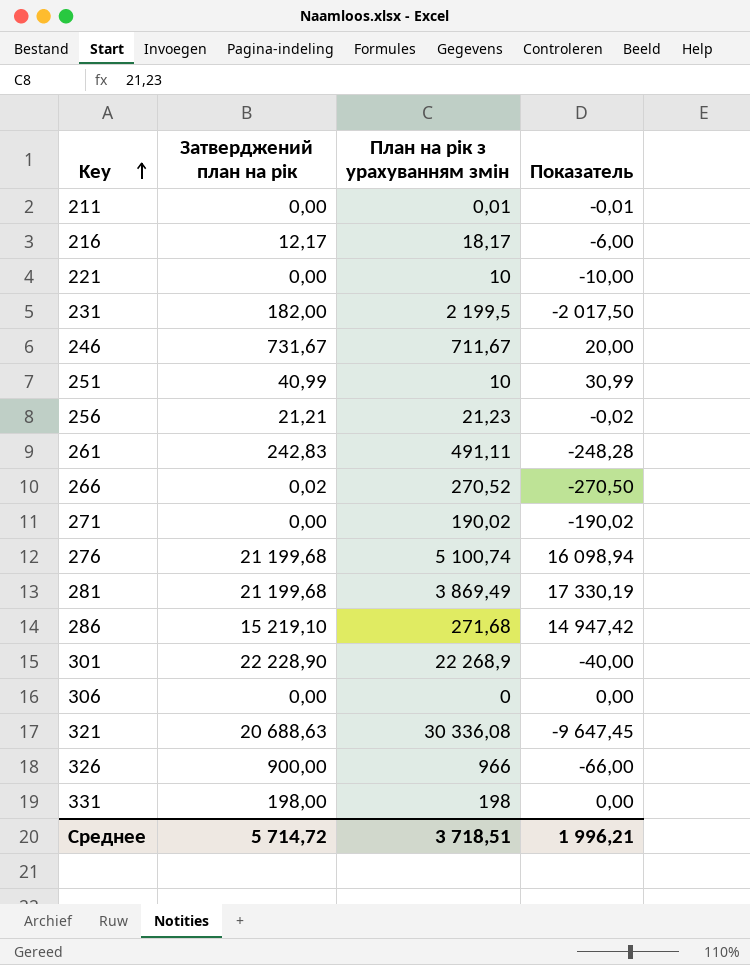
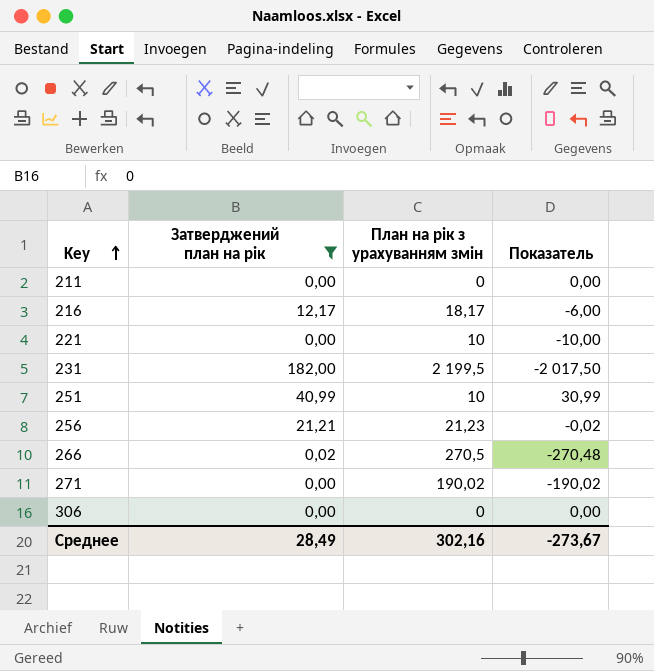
filter: none -> Затверджений план на рік <= 182,00
211 | План на рік з урахуванням змін: 0,01 -> 0
211 | Показатель: -0,01 -> 0,00
266 | План на рік з урахуванням змін: 270,52 -> 270,5
266 | Показатель: -270,50 -> -270,48
Среднее | Затверджений план на рік: 5 714,72 -> 28,49
Среднее | План на рік з урахуванням змін: 3 718,51 -> 302,16
Среднее | Показатель: 1 996,21 -> -273,67

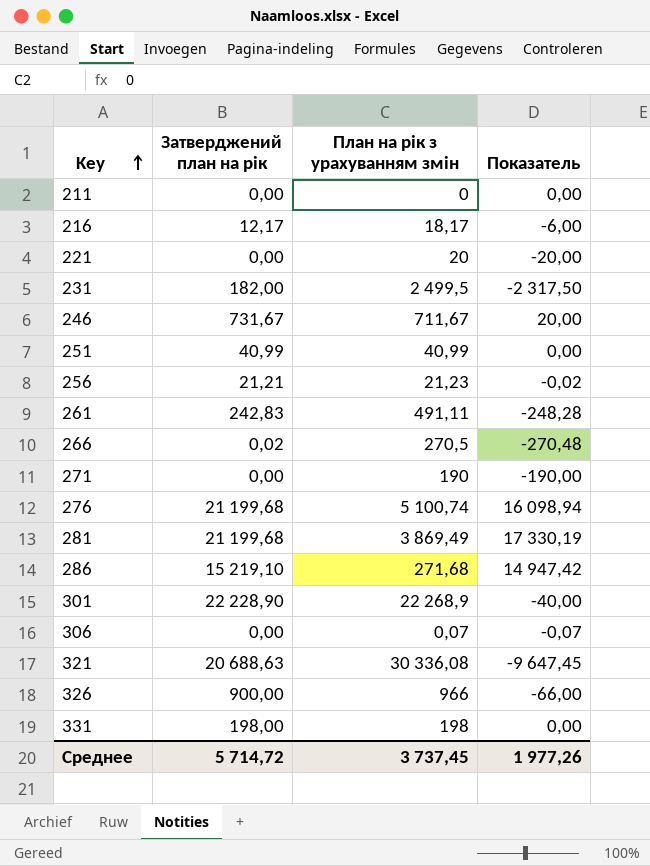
filter: Затверджений план на рік <= 182,00 -> none
221 | План на рік з урахуванням змін: 10 -> 20
221 | Показатель: -10,00 -> -20,00
231 | План на рік з урахуванням змін: 2 199,5 -> 2 499,5
231 | Показатель: -2 017,50 -> -2 317,50
251 | План на рік з урахуванням змін: 10 -> 40,99
251 | Показатель: 30,99 -> 0,00
271 | План на рік з урахуванням змін: 190,02 -> 190
271 | Показатель: -190,02 -> -190,00
306 | План на рік з урахуванням змін: 0 -> 0,07
306 | Показатель: 0,00 -> -0,07
Среднее | Затверджений план на рік: 28,49 -> 5 714,72
Среднее | План на рік з урахуванням змін: 302,16 -> 3 737,45
Среднее | Показатель: -273,67 -> 1 977,26

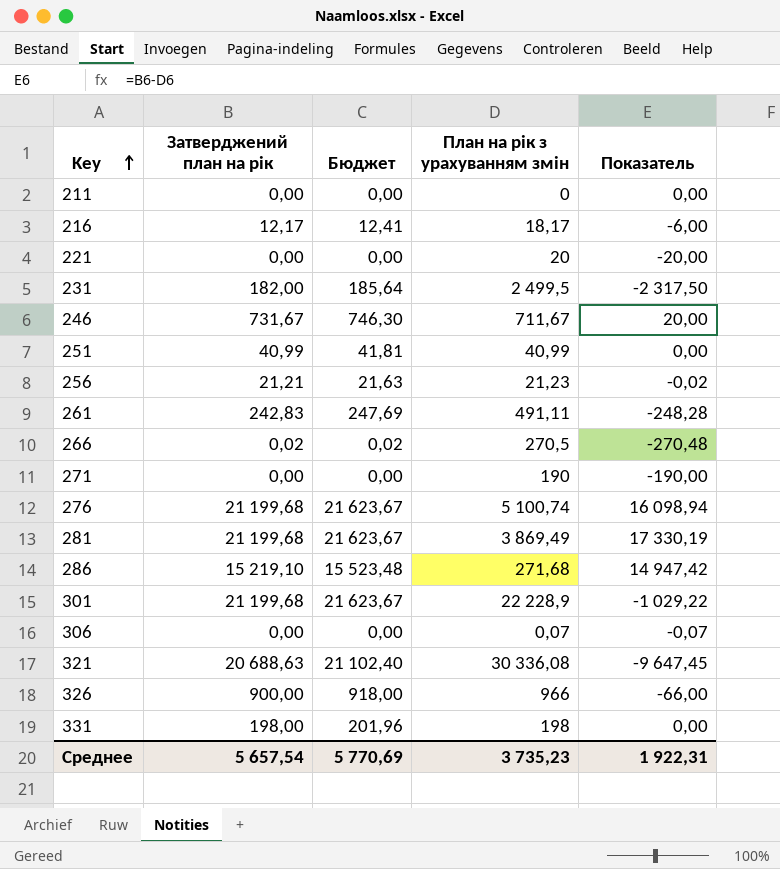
column Бюджет | formula: none -> [Затверджений план на рік] * 1,02
301 | Затверджений план на рік: 22 228,90 -> 21 199,68
301 | План на рік з урахуванням змін: 22 268,9 -> 22 228,9
301 | Показатель: -40,00 -> -1 029,22
Среднее | Затверджений план на рік: 5 714,72 -> 5 657,54
Среднее | План на рік з урахуванням змін: 3 737,45 -> 3 735,23
Среднее | Показатель: 1 977,26 -> 1 922,31

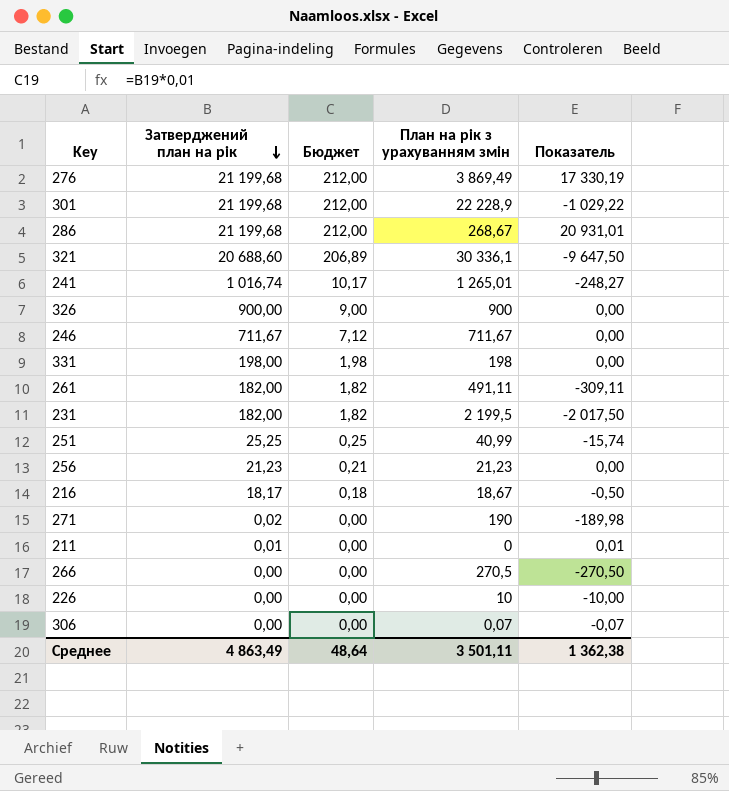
row order: Key ascending -> Затверджений план на рік descending
column Бюджет | formula: [Затверджений план на рік] * 1,02 -> [Затверджений план на рік] * 0,01
row 221: 0,00 | 0,00 | 20 | -20,00 -> none
row 281: 21 199,68 | 21 623,67 | 3 869,49 | 17 330,19 -> none
276 | План на рік з урахуванням змін: 5 100,74 -> 3 869,49
276 | Показатель: 16 098,94 -> 17 330,19
286 | Затверджений план на рік: 15 219,10 -> 21 199,68
286 | План на рік з урахуванням змін: 271,68 -> 268,67
286 | Показатель: 14 947,42 -> 20 931,01
321 | Затверджений план на рік: 20 688,63 -> 20 688,60
321 | План на рік з урахуванням змін: 30 336,08 -> 30 336,1
321 | Показатель: -9 647,45 -> -9 647,50
row 241: none -> 1 016,74 | 10,17 | 1 265,01 | -248,27
326 | План на рік з урахуванням змін: 966 -> 900
326 | Показатель: -66,00 -> 0,00
246 | Затверджений план на рік: 731,67 -> 711,67
246 | Показатель: 20,00 -> 0,00
261 | Затверджений план на рік: 242,83 -> 182,00
261 | Показатель: -248,28 -> -309,11
231 | План на рік з урахуванням змін: 2 499,5 -> 2 199,5
231 | Показатель: -2 317,50 -> -2 017,50
251 | Затверджений план на рік: 40,99 -> 25,25
251 | Показатель: 0,00 -> -15,74
256 | Затверджений план на рік: 21,21 -> 21,23
256 | Показатель: -0,02 -> 0,00
216 | Затверджений план на рік: 12,17 -> 18,17
216 | План на рік з урахуванням змін: 18,17 -> 18,67
216 | Показатель: -6,00 -> -0,50
271 | Затверджений план на рік: 0,00 -> 0,02
271 | Показатель: -190,00 -> -189,98
211 | Затверджений план на рік: 0,00 -> 0,01
211 | Показатель: 0,00 -> 0,01
266 | Затверджений план на рік: 0,02 -> 0,00
266 | Показатель: -270,48 -> -270,50
row 226: none -> 0,00 | 0,00 | 10 | -10,00
Среднее | Затверджений план на рік: 5 657,54 -> 4 863,49
Среднее | Бюджет: 5 770,69 -> 48,64
Среднее | План на рік з урахуванням змін: 3 735,23 -> 3 501,11
Среднее | Показатель: 1 922,31 -> 1 362,38

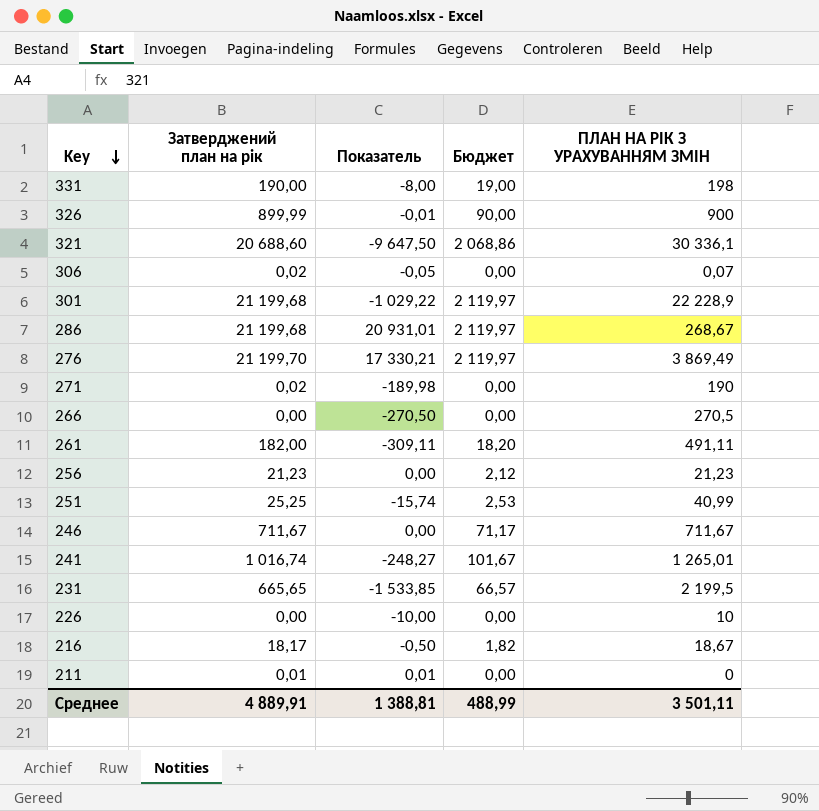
row order: Затверджений план на рік descending -> Key descending
column Показатель | position: 5 -> 3
column Бюджет | formula: [Затверджений план на рік] * 0,01 -> [Затверджений план на рік] * 0,1
column name: План на рік з урахуванням змін -> ПЛАН НА РІК З УРАХУВАННЯМ ЗМІН
331 | Затверджений план на рік: 198,00 -> 190,00
331 | Показатель: 0,00 -> -8,00
326 | Затверджений план на рік: 900,00 -> 899,99
326 | Показатель: 0,00 -> -0,01
306 | Затверджений план на рік: 0,00 -> 0,02
306 | Показатель: -0,07 -> -0,05
276 | Затверджений план на рік: 21 199,68 -> 21 199,70
276 | Показатель: 17 330,19 -> 17 330,21
231 | Затверджений план на рік: 182,00 -> 665,65
231 | Показатель: -2 017,50 -> -1 533,85
Среднее | Затверджений план на рік: 4 863,49 -> 4 889,91
Среднее | Показатель: 1 362,38 -> 1 388,81
Среднее | Бюджет: 48,64 -> 488,99

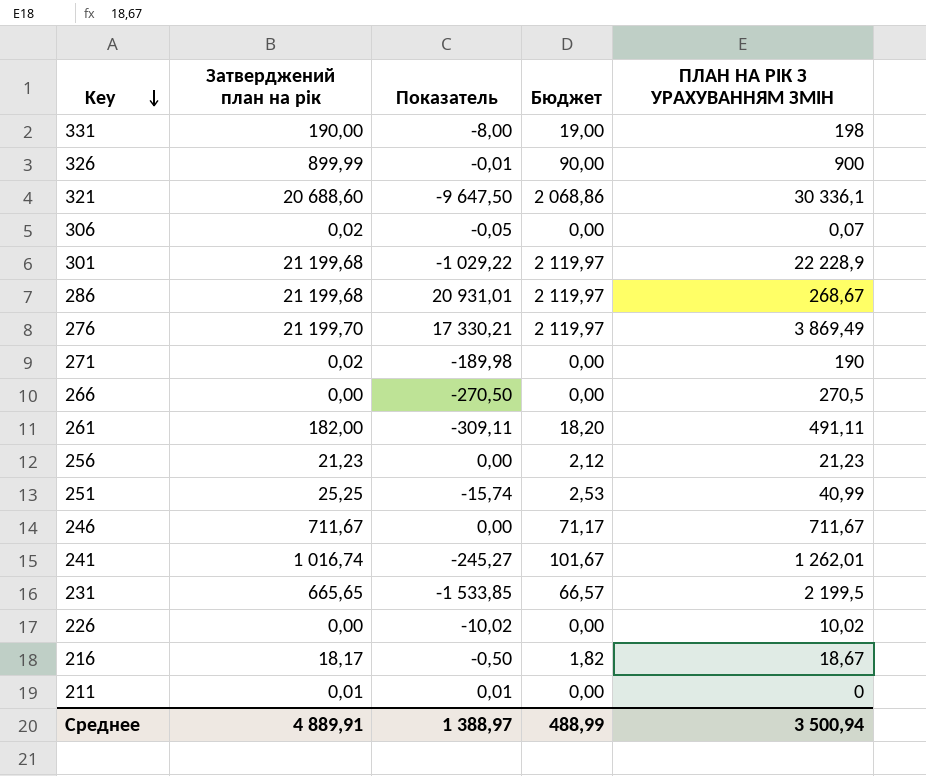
241 | Показатель: -248,27 -> -245,27
241 | ПЛАН НА РІК З УРАХУВАННЯМ ЗМІН: 1 265,01 -> 1 262,01
226 | Показатель: -10,00 -> -10,02
226 | ПЛАН НА РІК З УРАХУВАННЯМ ЗМІН: 10 -> 10,02
Среднее | Показатель: 1 388,81 -> 1 388,97
Среднее | ПЛАН НА РІК З УРАХУВАННЯМ ЗМІН: 3 501,11 -> 3 500,94

